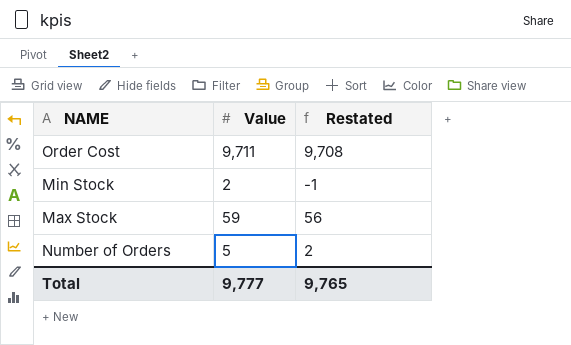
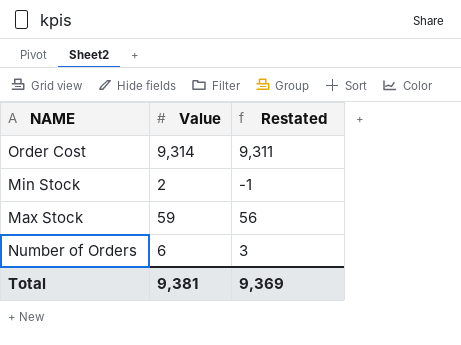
Order Cost | Value: 9,711 -> 9,314
Order Cost | Restated: 9,708 -> 9,311
Number of Orders | Value: 5 -> 6
Number of Orders | Restated: 2 -> 3
Total | Value: 9,777 -> 9,381
Total | Restated: 9,765 -> 9,369

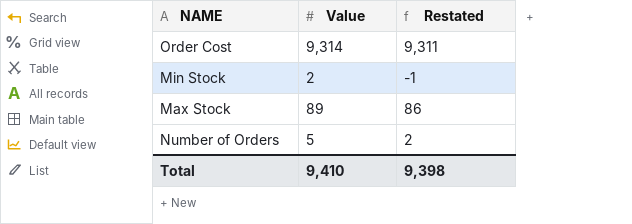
Max Stock | Value: 59 -> 89
Max Stock | Restated: 56 -> 86
Number of Orders | Value: 6 -> 5
Number of Orders | Restated: 3 -> 2
Total | Value: 9,381 -> 9,410
Total | Restated: 9,369 -> 9,398

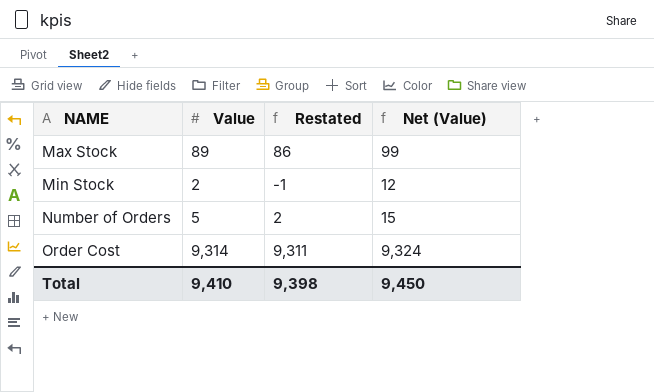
row order: none -> NAME ascending
column Net (Value) | formula: none -> [Value] + 10

